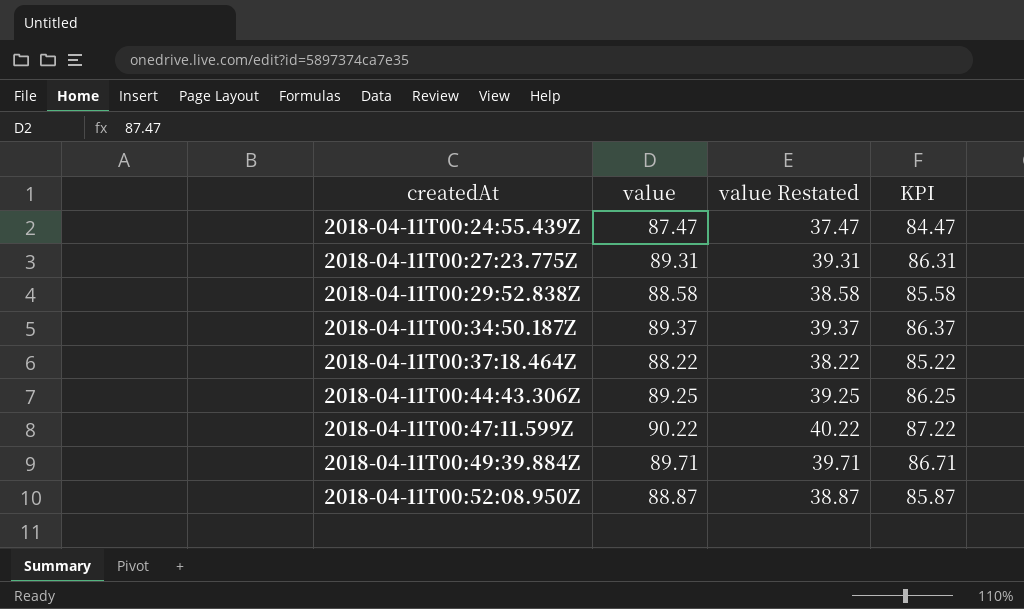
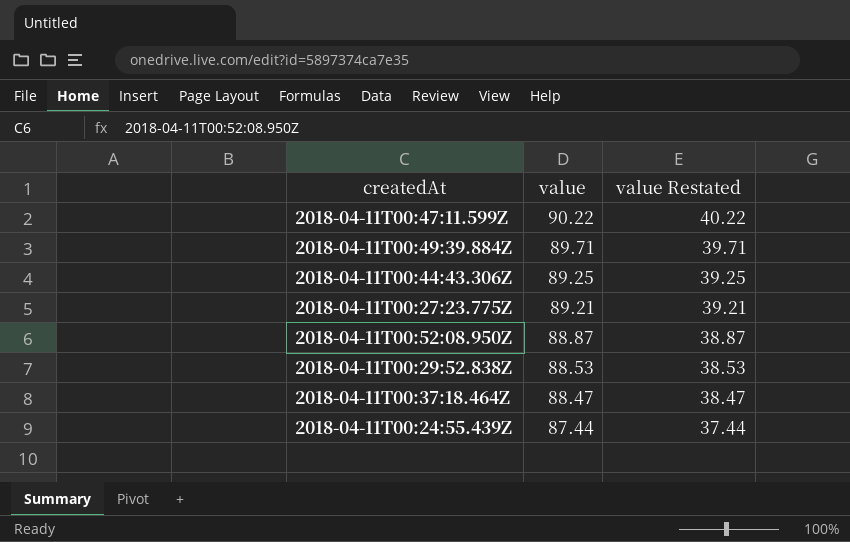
row order: createdAt ascending -> value descending
column KPI | formula: [value] - 3 -> none
row 2018-04-11T00:34:50.187Z: 89.37 | 39.37 | 86.37 -> none
2018-04-11T00:27:23.775Z | value: 89.31 -> 89.21
2018-04-11T00:27:23.775Z | value Restated: 39.31 -> 39.21
2018-04-11T00:29:52.838Z | value: 88.58 -> 88.53
2018-04-11T00:29:52.838Z | value Restated: 38.58 -> 38.53
2018-04-11T00:37:18.464Z | value: 88.22 -> 88.47
2018-04-11T00:37:18.464Z | value Restated: 38.22 -> 38.47
2018-04-11T00:24:55.439Z | value: 87.47 -> 87.44
2018-04-11T00:24:55.439Z | value Restated: 37.47 -> 37.44

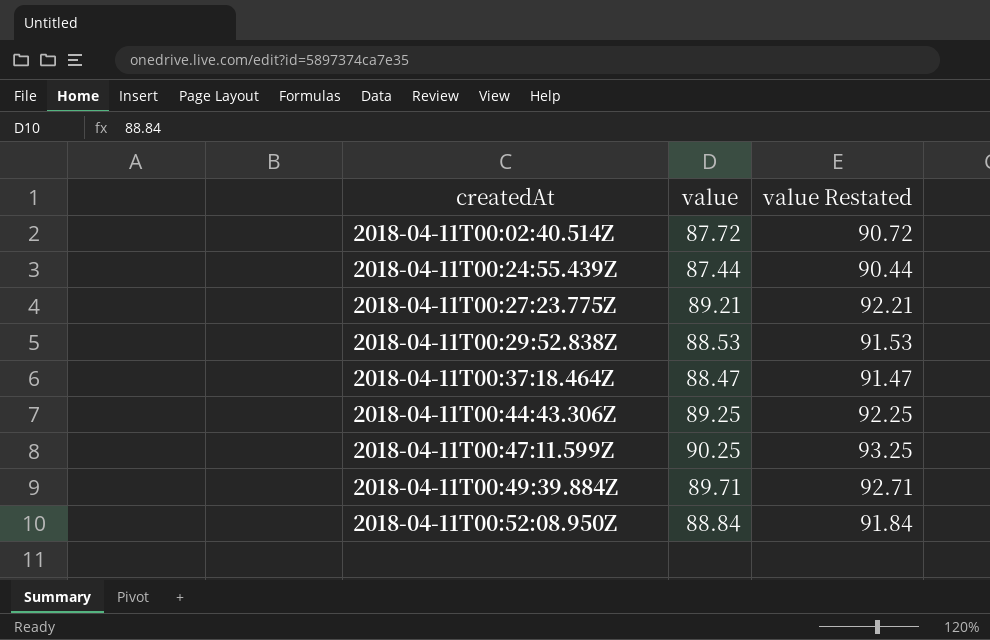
row order: value descending -> createdAt ascending
column value Restated | formula: [value] - 50 -> [value] + 3
row 2018-04-11T00:02:40.514Z: none -> 87.72 | 90.72
2018-04-11T00:47:11.599Z | value: 90.22 -> 90.25
2018-04-11T00:52:08.950Z | value: 88.87 -> 88.84

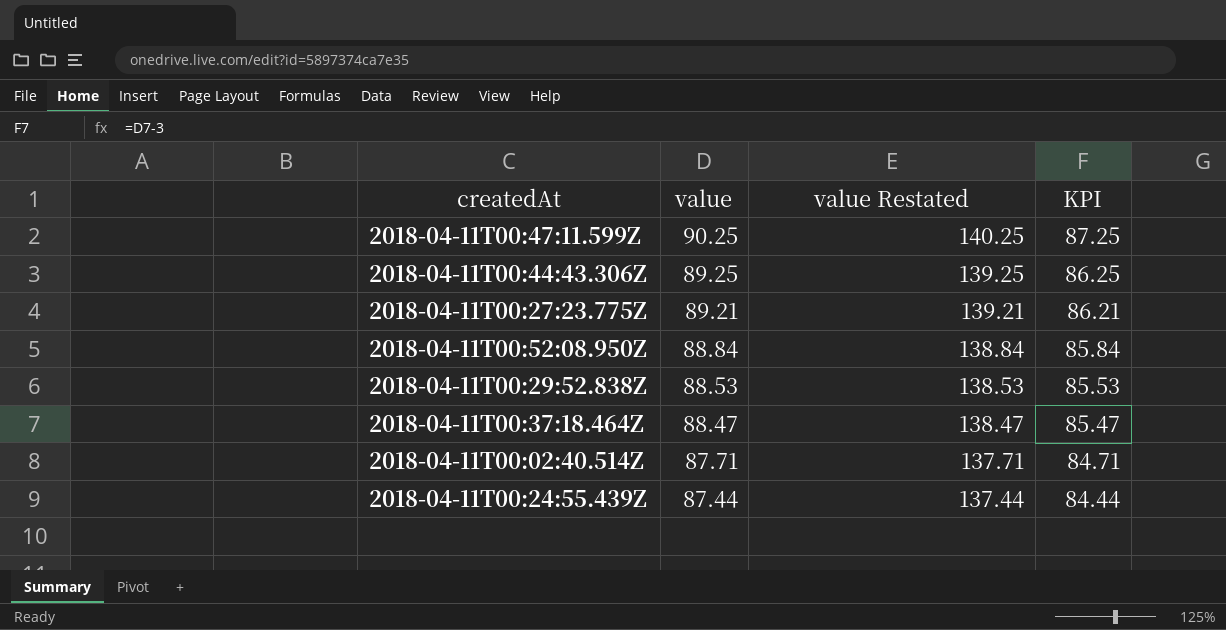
row order: createdAt ascending -> value descending
column value Restated | formula: [value] + 3 -> [value] + 50
column KPI | formula: none -> [value] - 3
row 2018-04-11T00:49:39.884Z: 89.71 | 92.71 -> none
2018-04-11T00:02:40.514Z | value: 87.72 -> 87.71

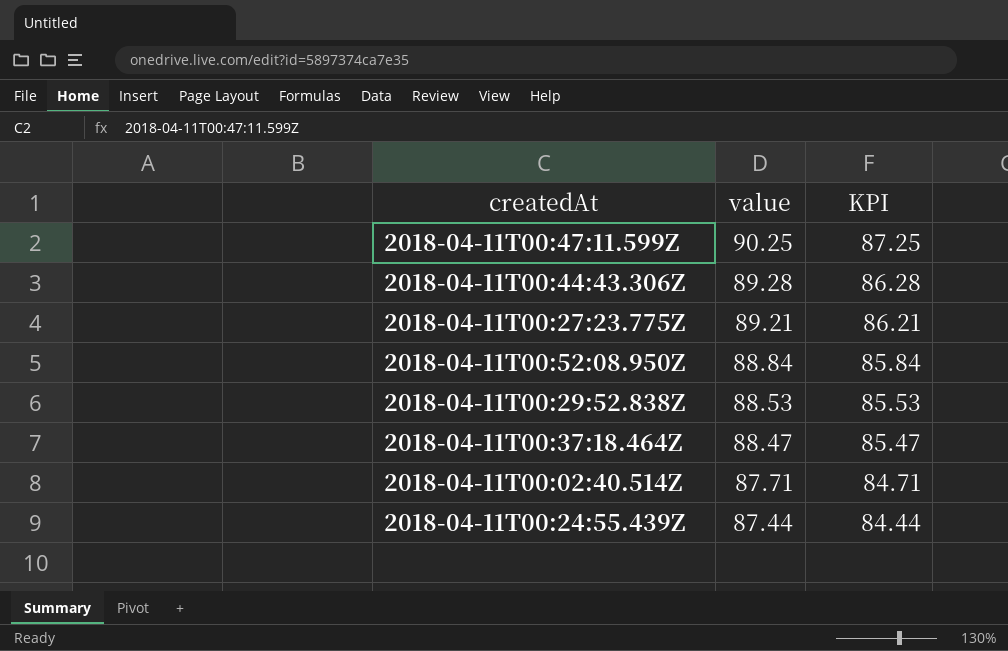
column value Restated | formula: [value] + 50 -> none
2018-04-11T00:44:43.306Z | value: 89.25 -> 89.28
2018-04-11T00:44:43.306Z | KPI: 86.25 -> 86.28

